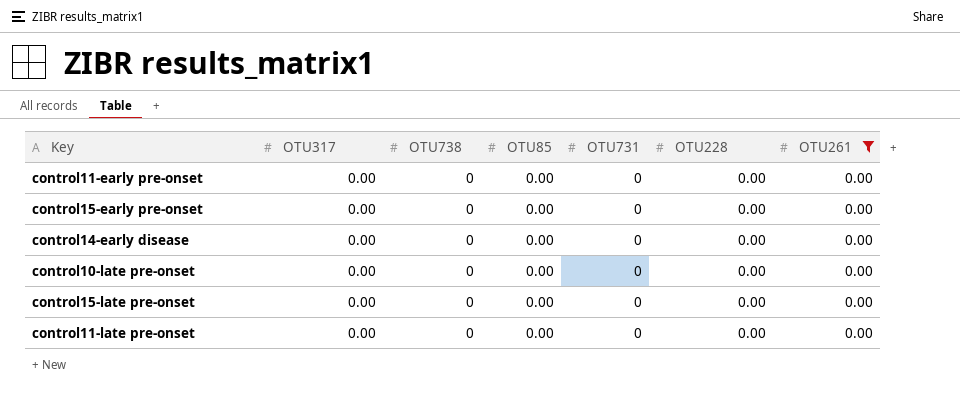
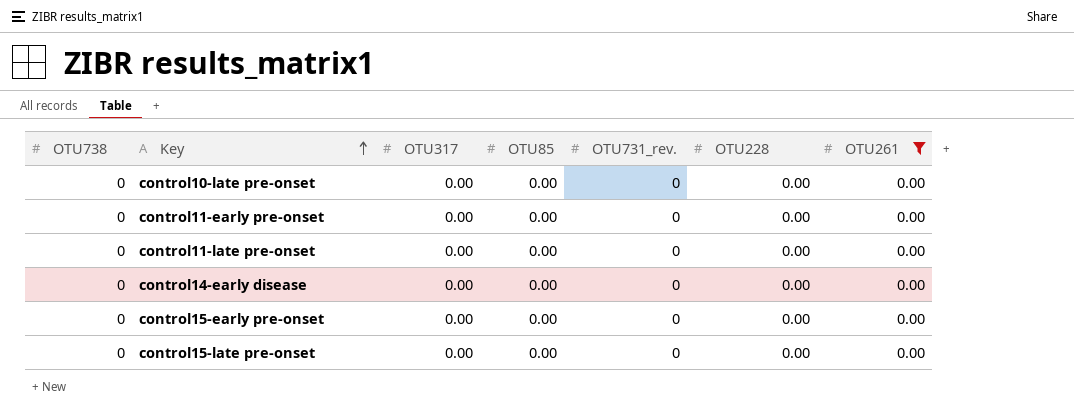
row order: none -> Key ascending
column OTU738 | position: 3 -> 1
column name: OTU731 -> OTU731_rev.

